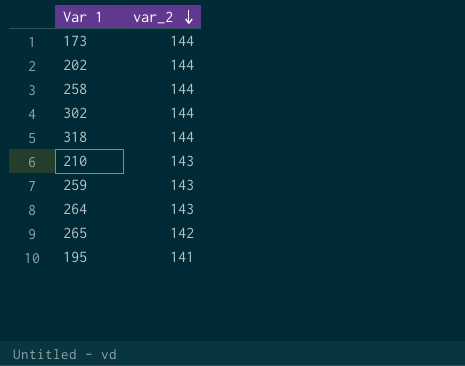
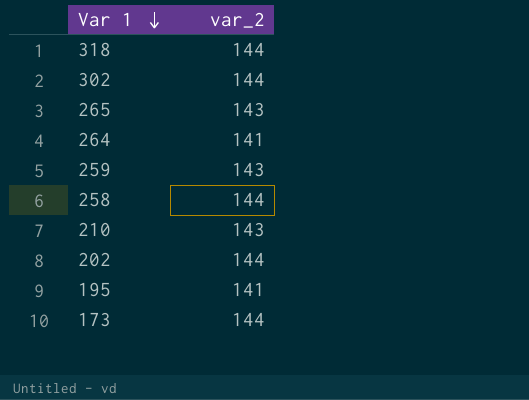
row order: var_2 descending -> Var 1 descending
265 | var_2: 142 -> 143
264 | var_2: 143 -> 141

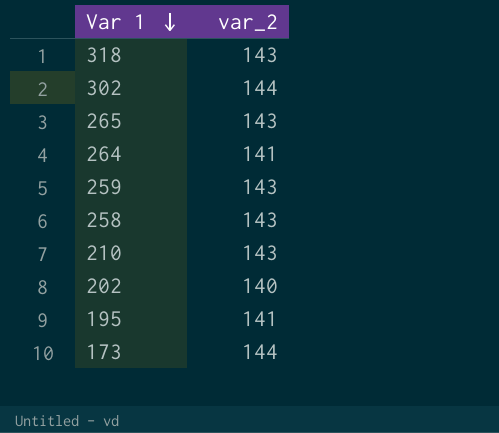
318 | var_2: 144 -> 143
258 | var_2: 144 -> 143
202 | var_2: 144 -> 140

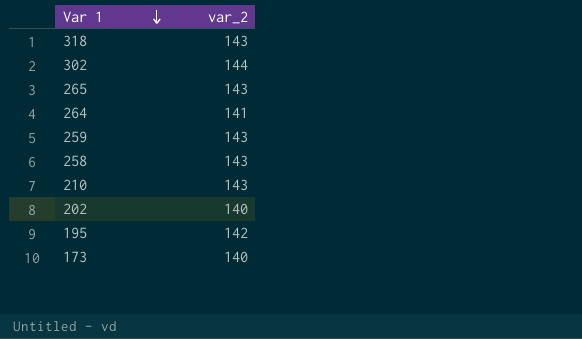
195 | var_2: 141 -> 142
173 | var_2: 144 -> 140

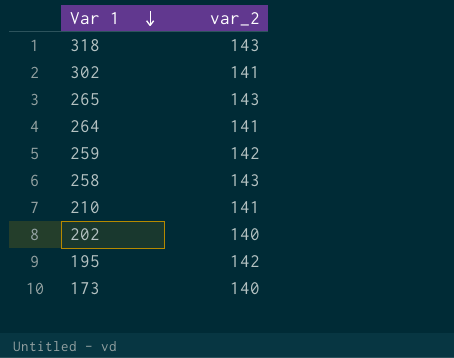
302 | var_2: 144 -> 141
259 | var_2: 143 -> 142
210 | var_2: 143 -> 141

